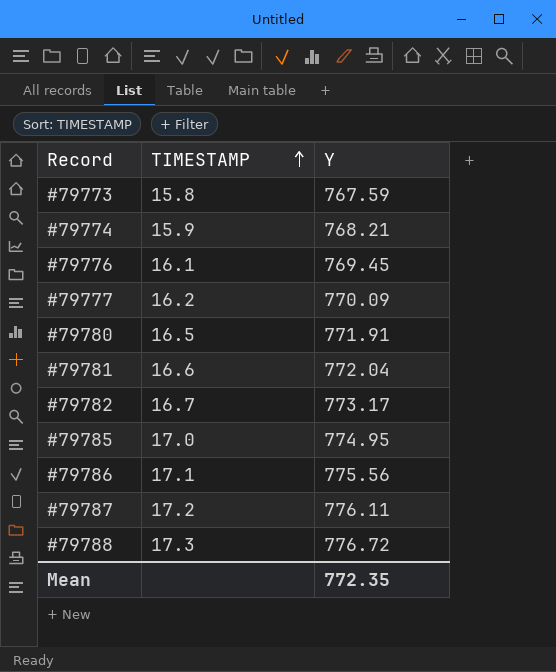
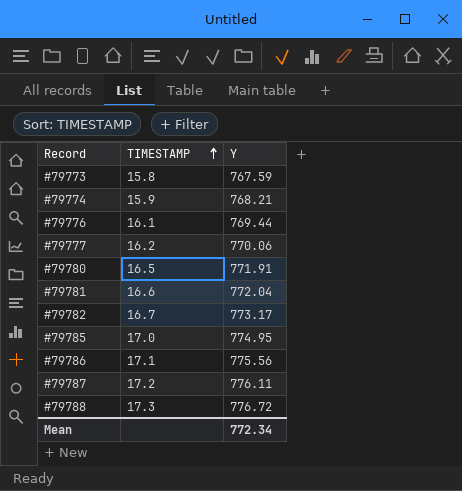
#79776 | Y: 769.45 -> 769.44
#79777 | Y: 770.09 -> 770.06
Mean | Y: 772.35 -> 772.34

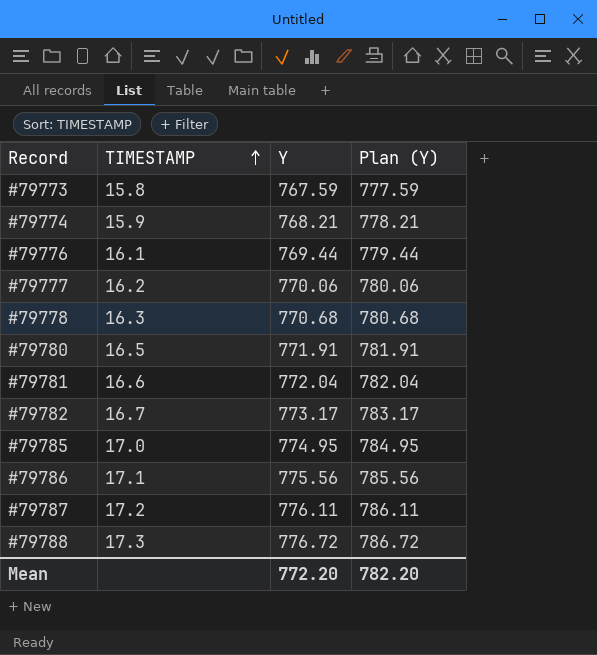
column Plan (Y) | formula: none -> [Y] + 10
row #79778: none -> 16.3 | 770.68 | 780.68
Mean | Y: 772.34 -> 772.20

